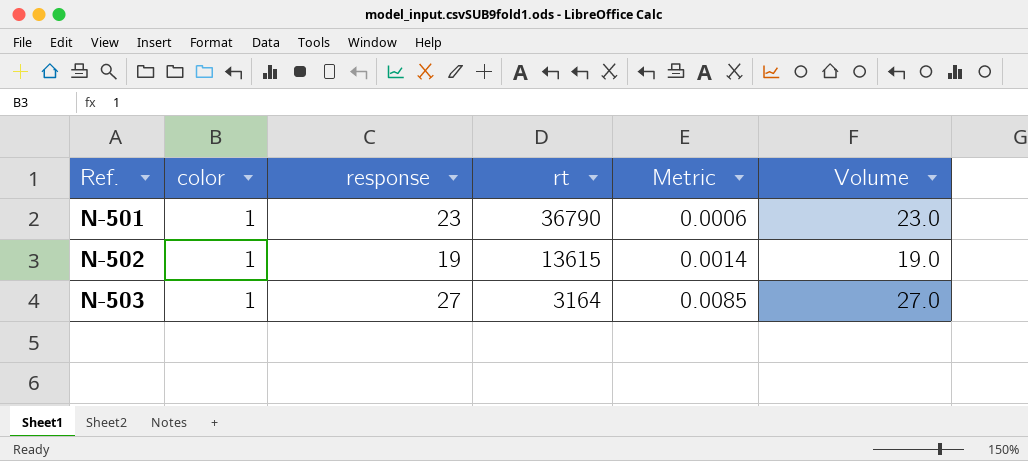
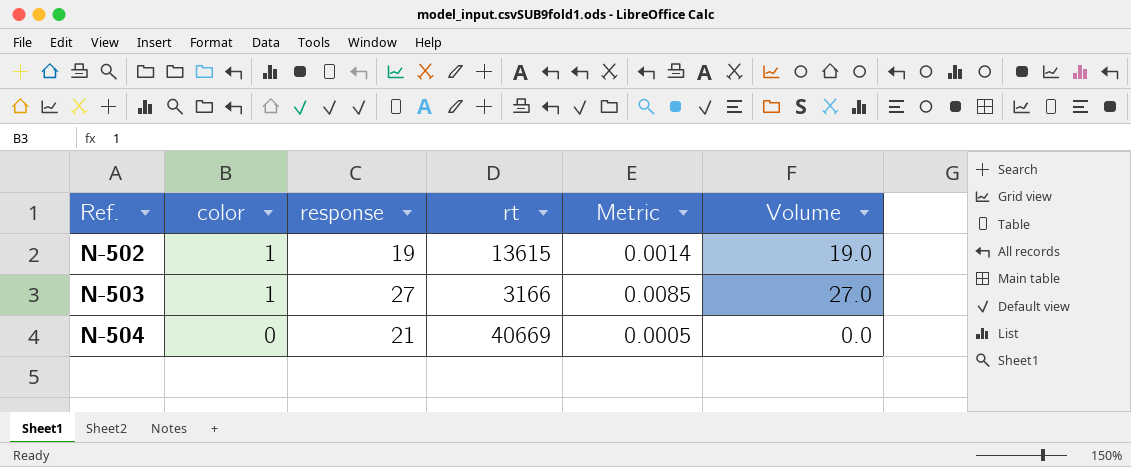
row N-501: 1 | 23 | 36790 | 0.0006 | 23.0 -> none
N-503 | rt: 3164 -> 3166
row N-504: none -> 0 | 21 | 40669 | 0.0005 | 0.0

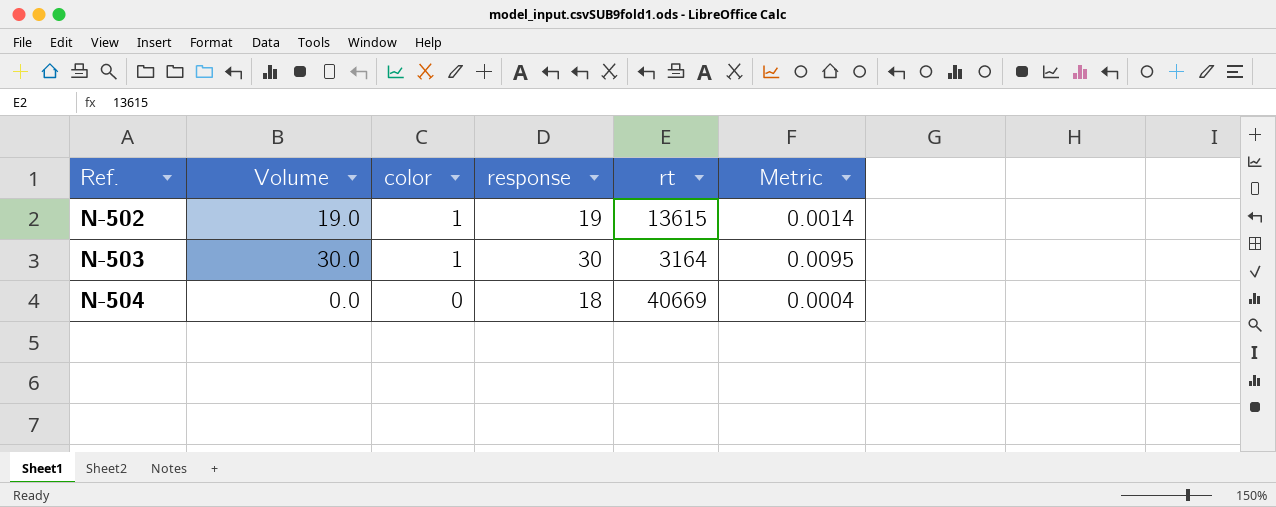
column Volume | position: 6 -> 2
N-503 | Volume: 27.0 -> 30.0
N-503 | response: 27 -> 30
N-503 | rt: 3166 -> 3164
N-503 | Metric: 0.0085 -> 0.0095
N-504 | response: 21 -> 18
N-504 | Metric: 0.0005 -> 0.0004

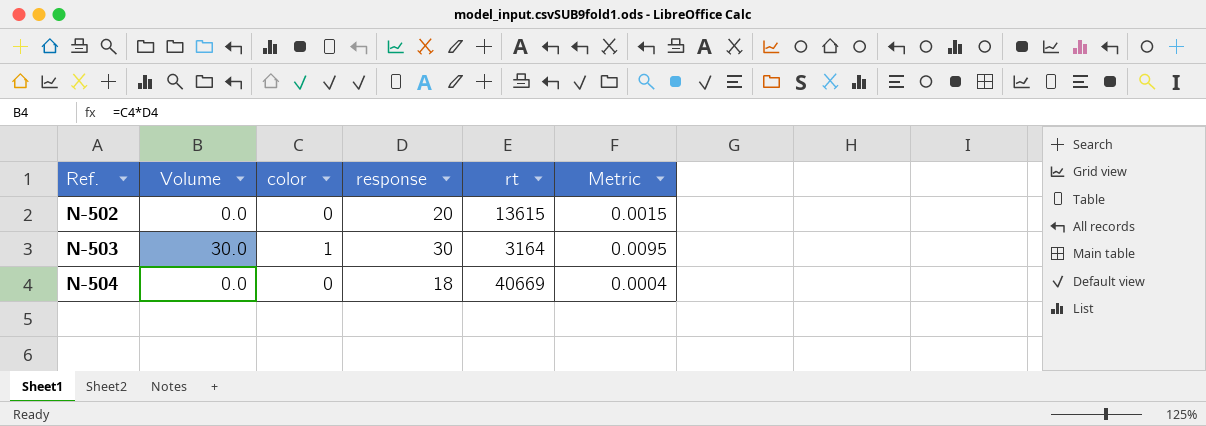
N-502 | Volume: 19.0 -> 0.0
N-502 | color: 1 -> 0
N-502 | response: 19 -> 20
N-502 | Metric: 0.0014 -> 0.0015

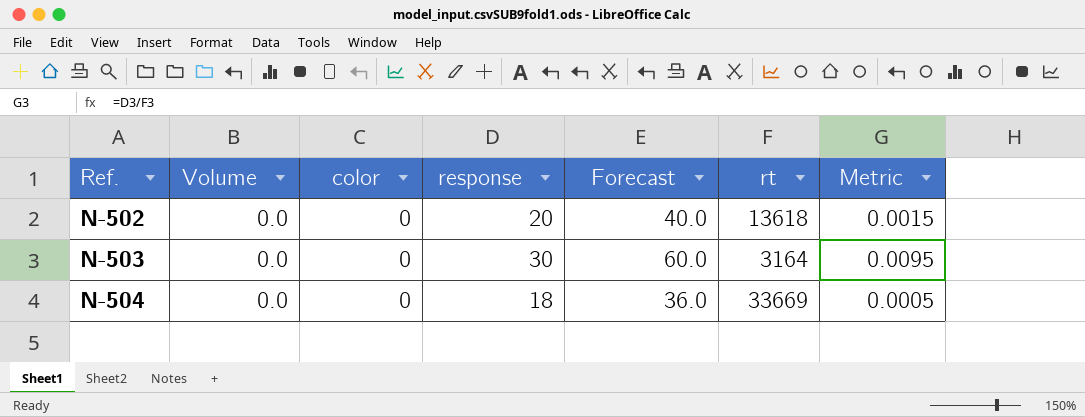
column Forecast | formula: none -> [response] * 2
N-502 | rt: 13615 -> 13618
N-503 | Volume: 30.0 -> 0.0
N-503 | color: 1 -> 0
N-504 | rt: 40669 -> 33669
N-504 | Metric: 0.0004 -> 0.0005

